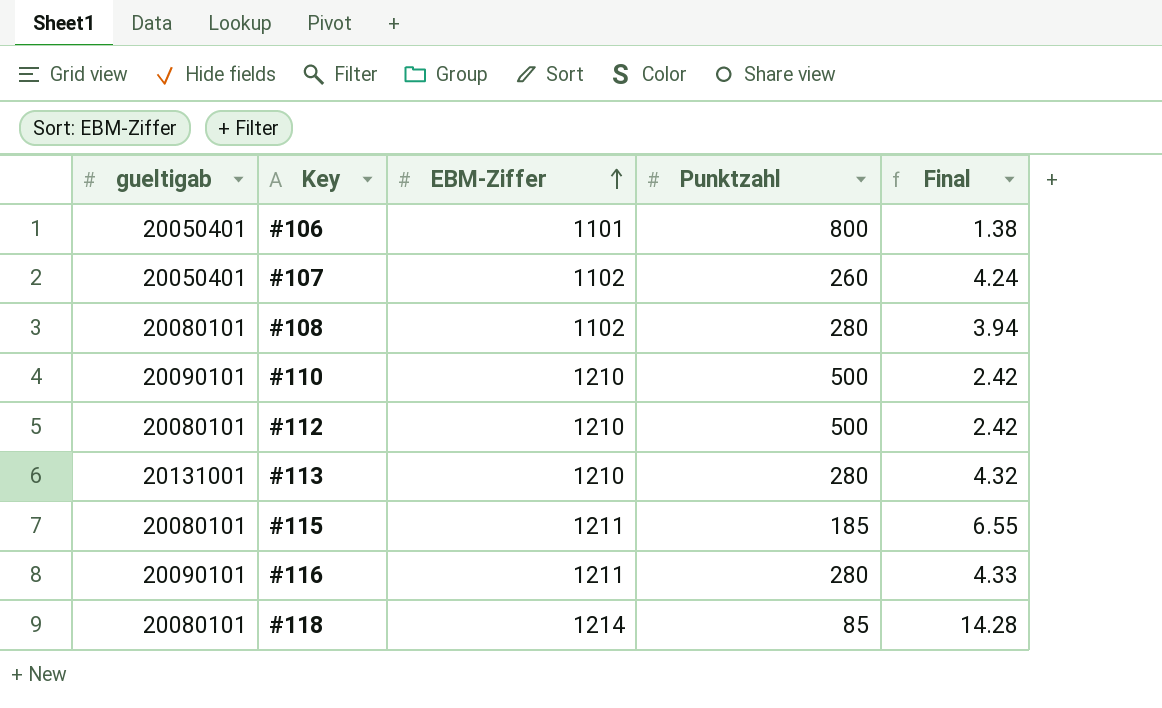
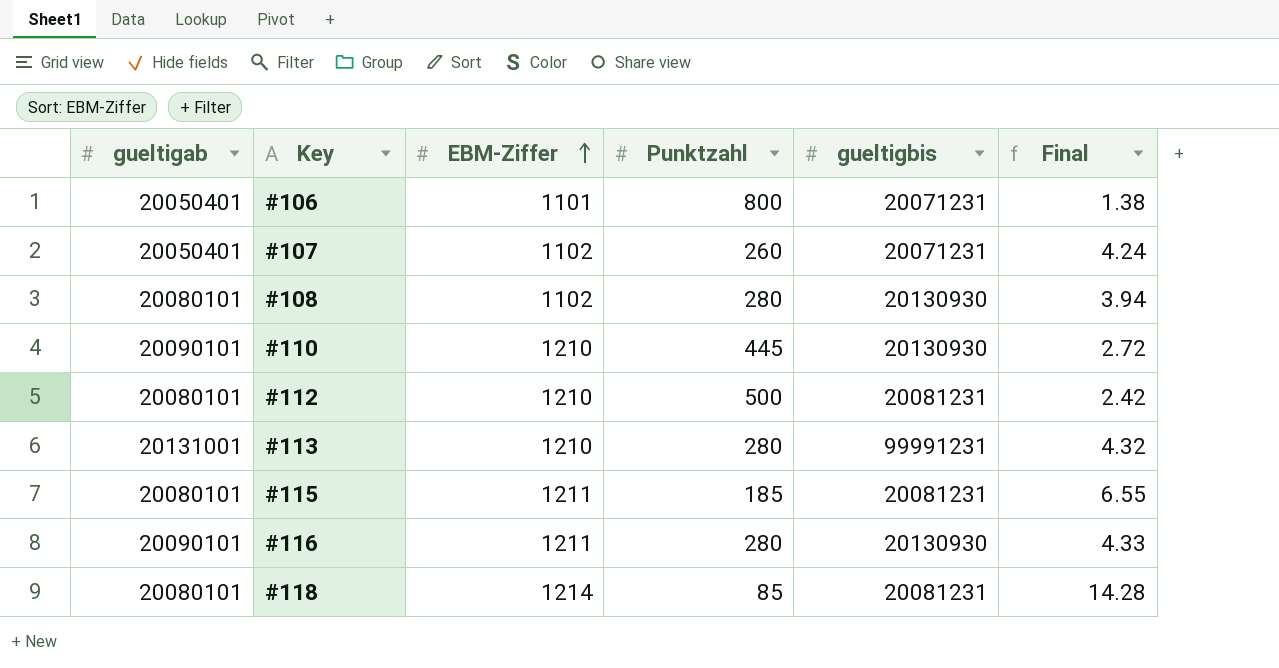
column gueltigbis | position: none -> 5
#110 | Punktzahl: 500 -> 445
#110 | Final: 2.42 -> 2.72

